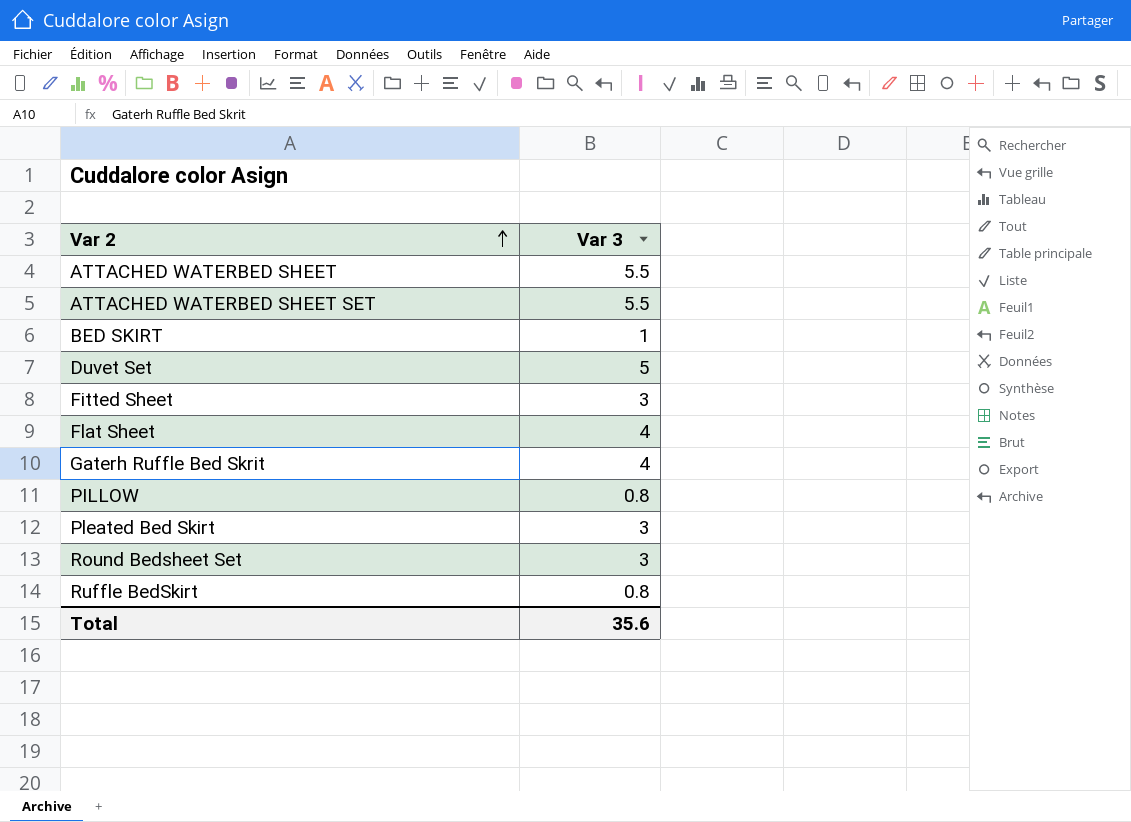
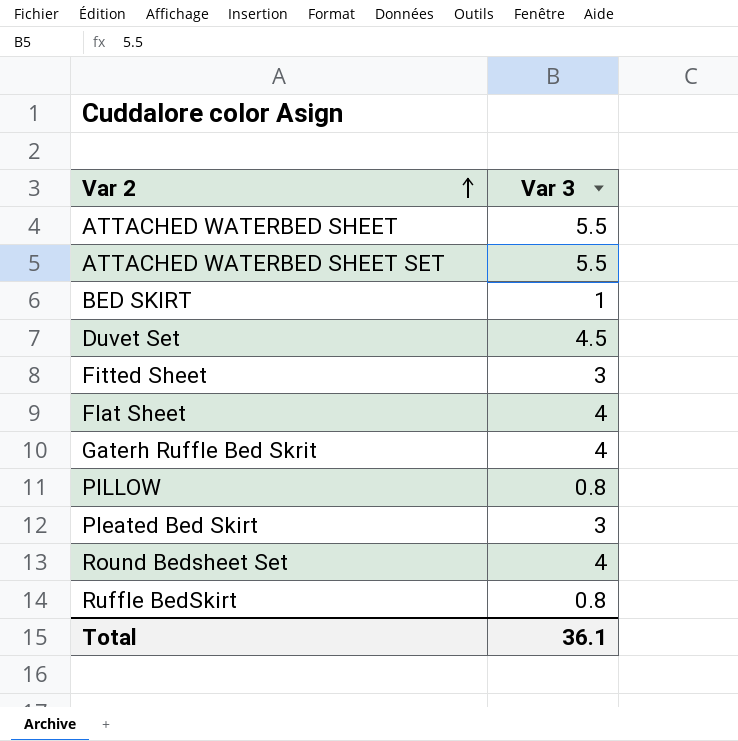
Duvet Set | Var 3: 5 -> 4.5
Round Bedsheet Set | Var 3: 3 -> 4
Total | Var 3: 35.6 -> 36.1

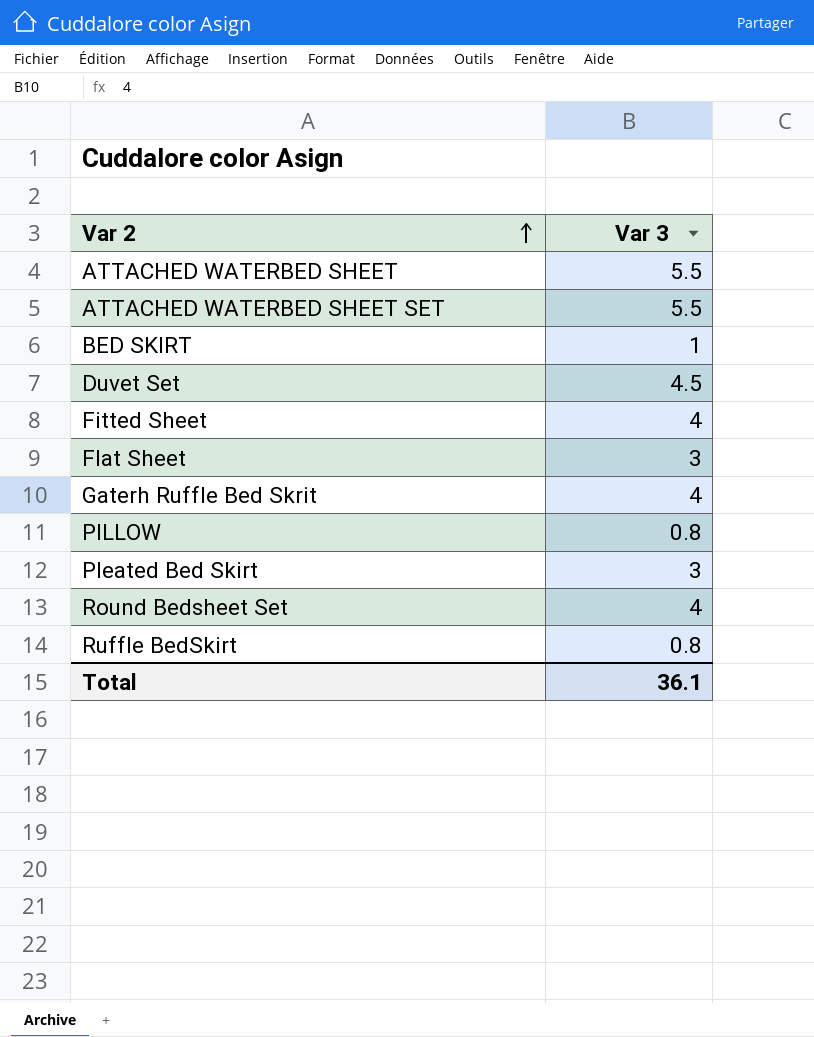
Fitted Sheet | Var 3: 3 -> 4
Flat Sheet | Var 3: 4 -> 3

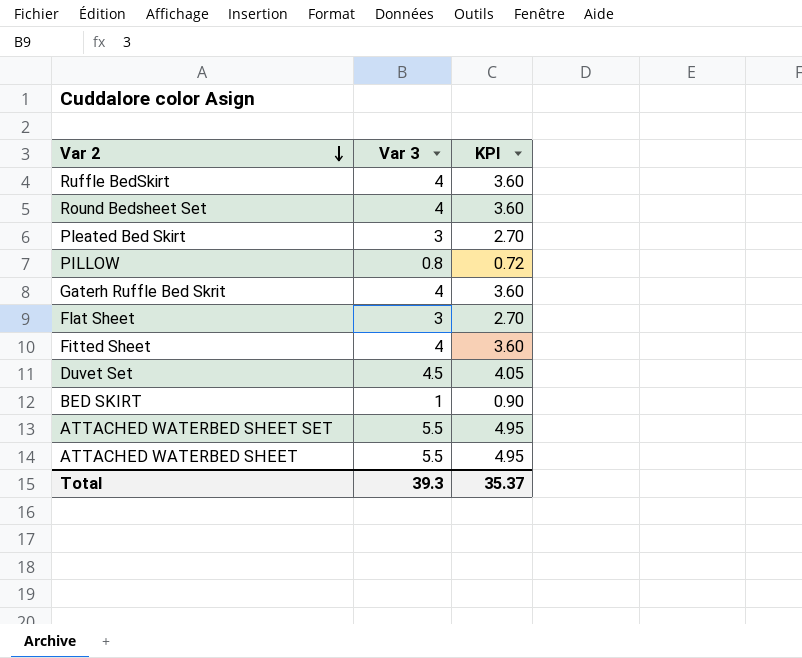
row order: Var 2 ascending -> Var 2 descending
column KPI | formula: none -> [Var 3] * 0.9
Ruffle BedSkirt | Var 3: 0.8 -> 4
Total | Var 3: 36.1 -> 39.3

